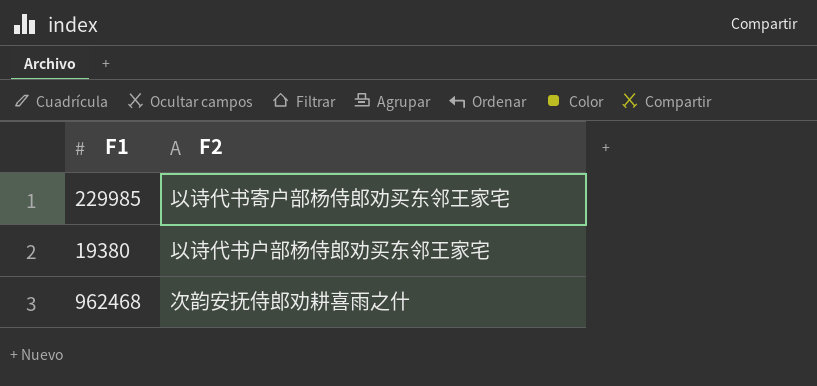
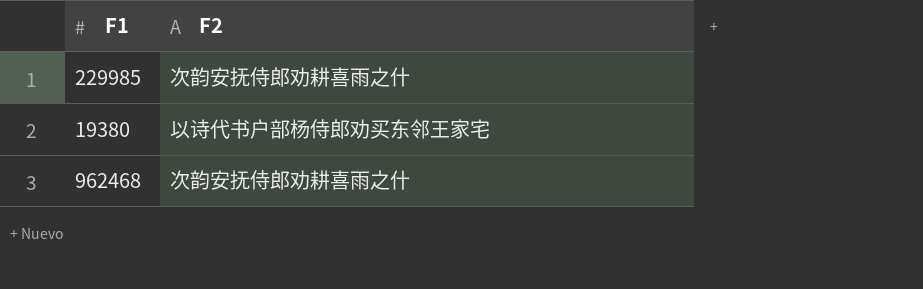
229985 | F2: 以诗代书寄户部杨侍郎劝买东邻王家宅 -> 次韵安抚侍郎劝耕喜雨之什

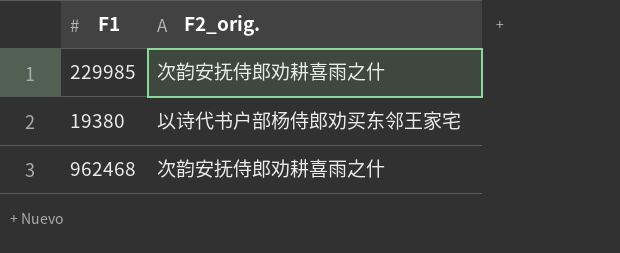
column name: F2 -> F2_orig.

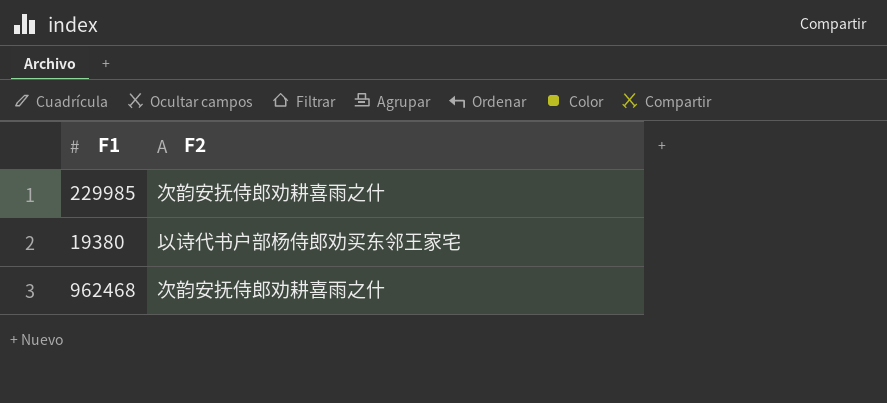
column name: F2_orig. -> F2

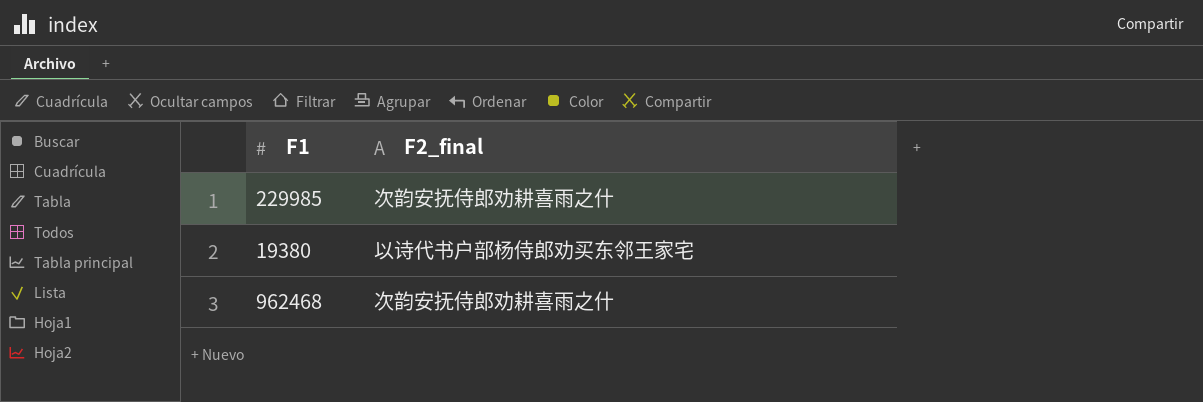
column name: F2 -> F2_final

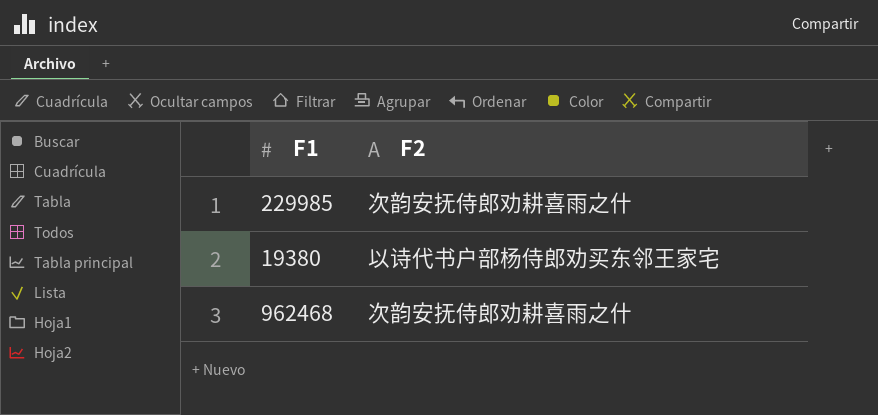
column name: F2_final -> F2

